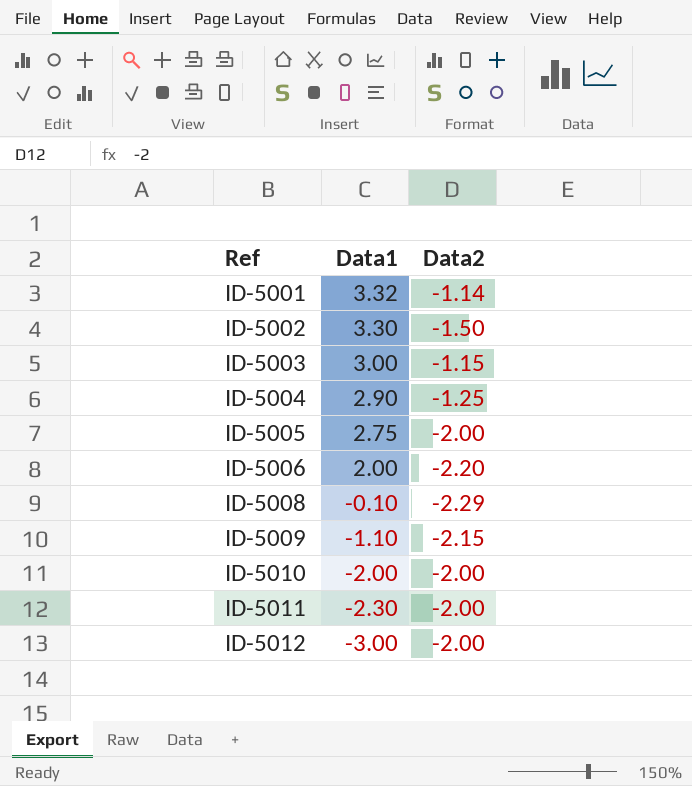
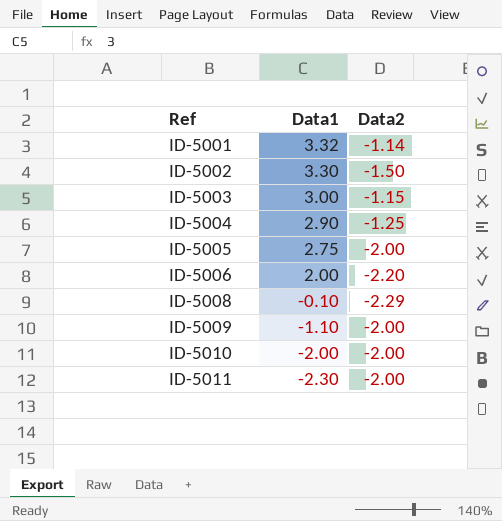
row ID-5012: -3.00 | -2.00 -> none
ID-5009 | Data2: -2.15 -> -2.00

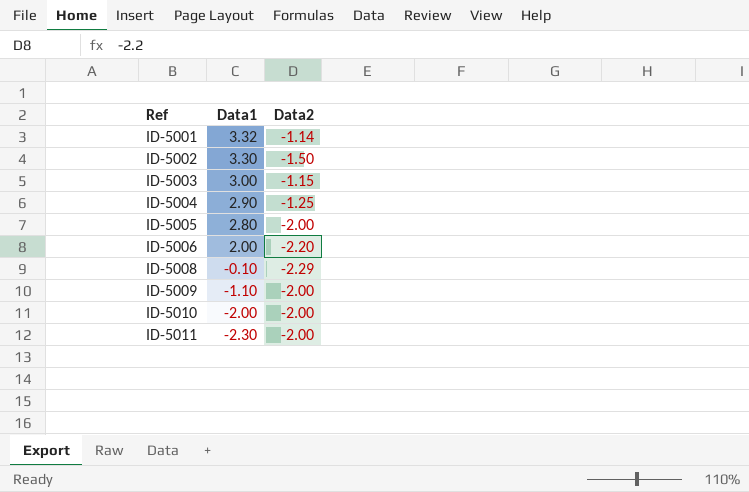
ID-5005 | Data1: 2.75 -> 2.80

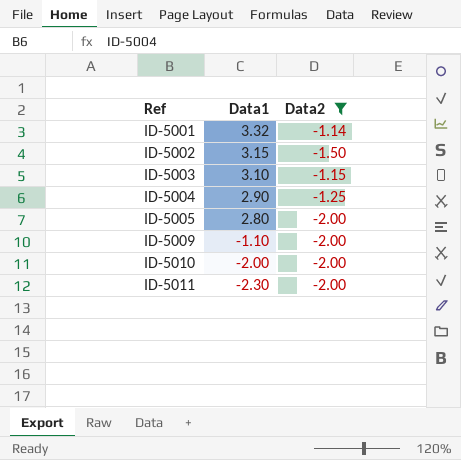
filter: none -> Data2 >= -2.00
ID-5002 | Data1: 3.30 -> 3.15
ID-5003 | Data1: 3.00 -> 3.10

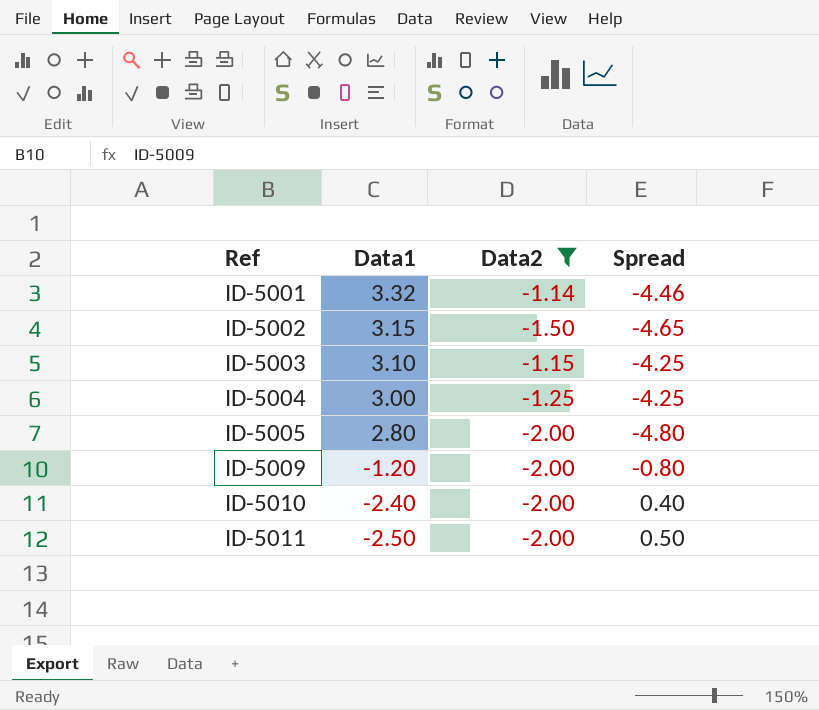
column Spread | formula: none -> [Data2] - [Data1]
ID-5004 | Data1: 2.90 -> 3.00
ID-5009 | Data1: -1.10 -> -1.20
ID-5010 | Data1: -2.00 -> -2.40
ID-5011 | Data1: -2.30 -> -2.50

